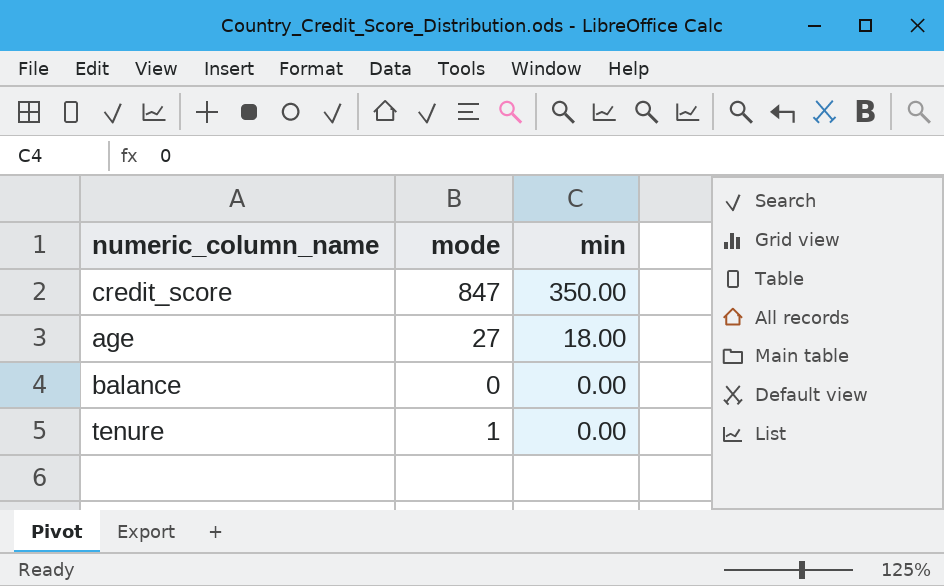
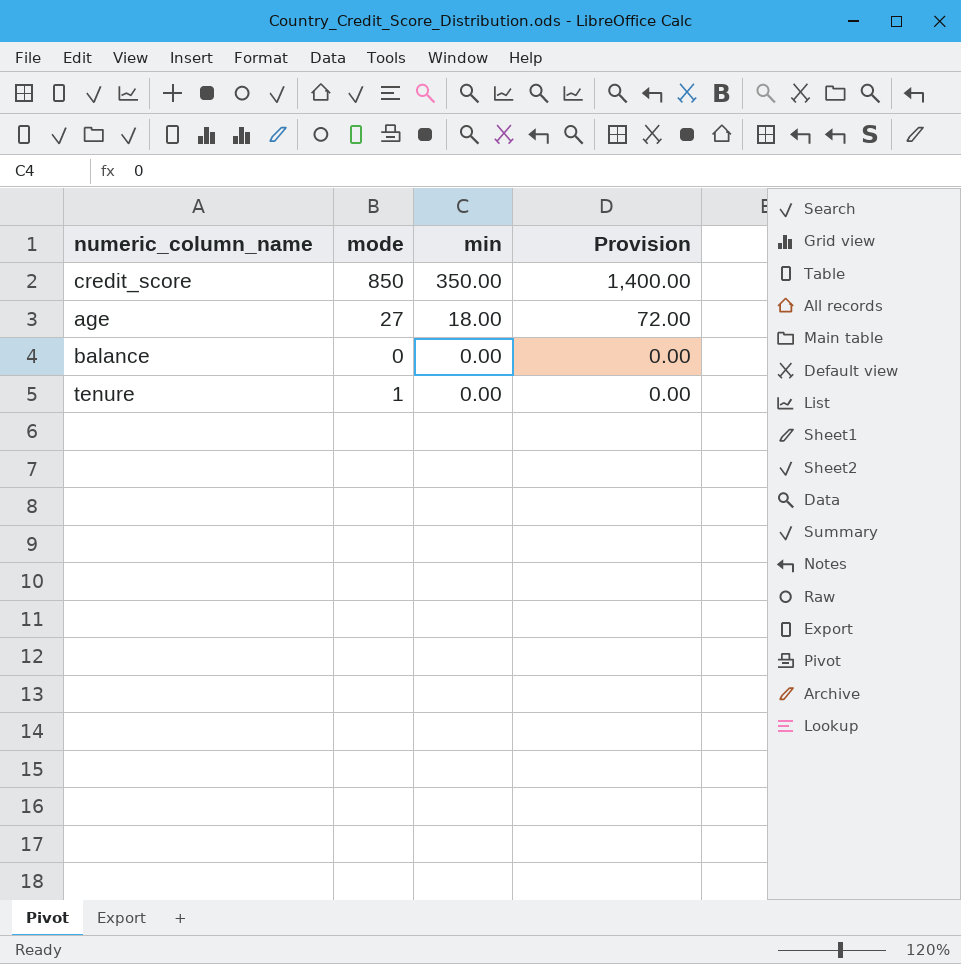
column Provision | formula: none -> [min] * 4
credit_score | mode: 847 -> 850

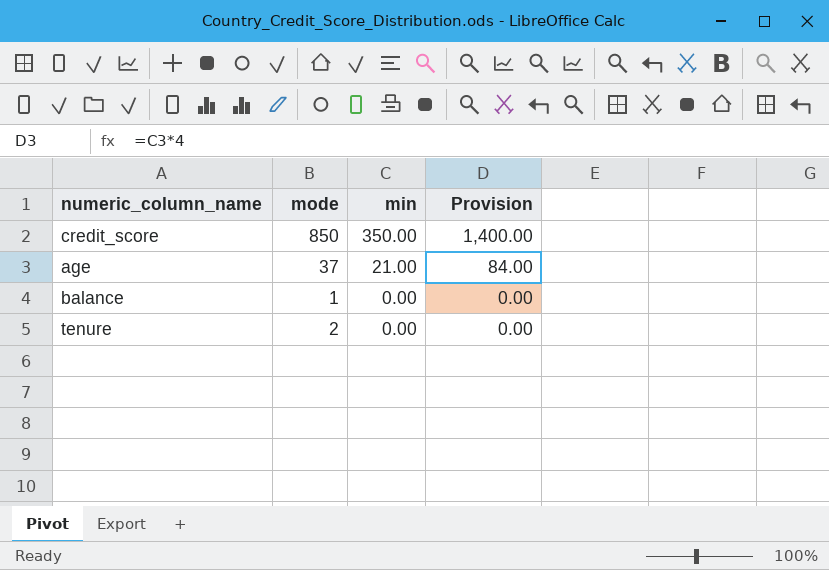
age | mode: 27 -> 37
age | min: 18.00 -> 21.00
age | Provision: 72.00 -> 84.00
balance | mode: 0 -> 1
tenure | mode: 1 -> 2

